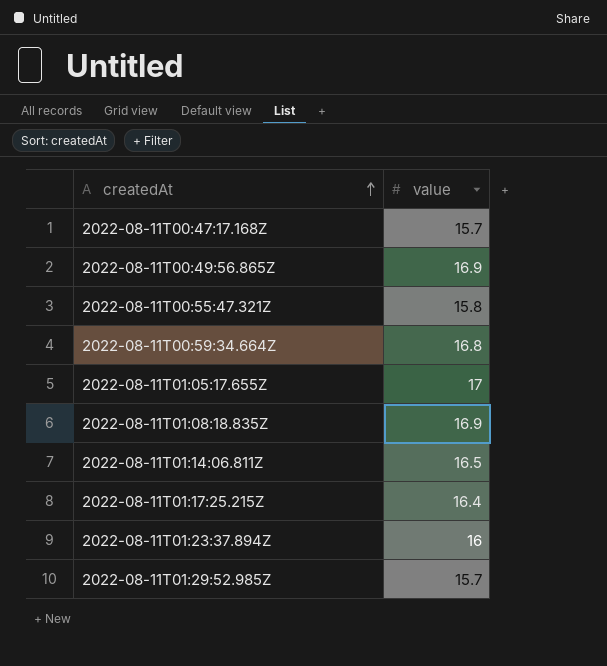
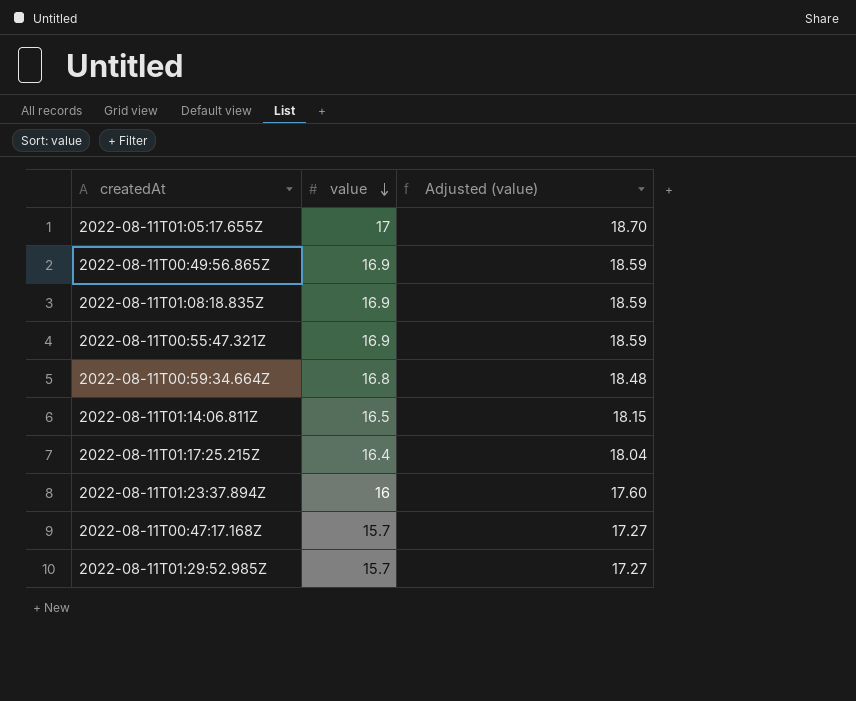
row order: createdAt ascending -> value descending
column Adjusted (value) | formula: none -> [value] * 1.1
2022-08-11T00:55:47.321Z | value: 15.8 -> 16.9

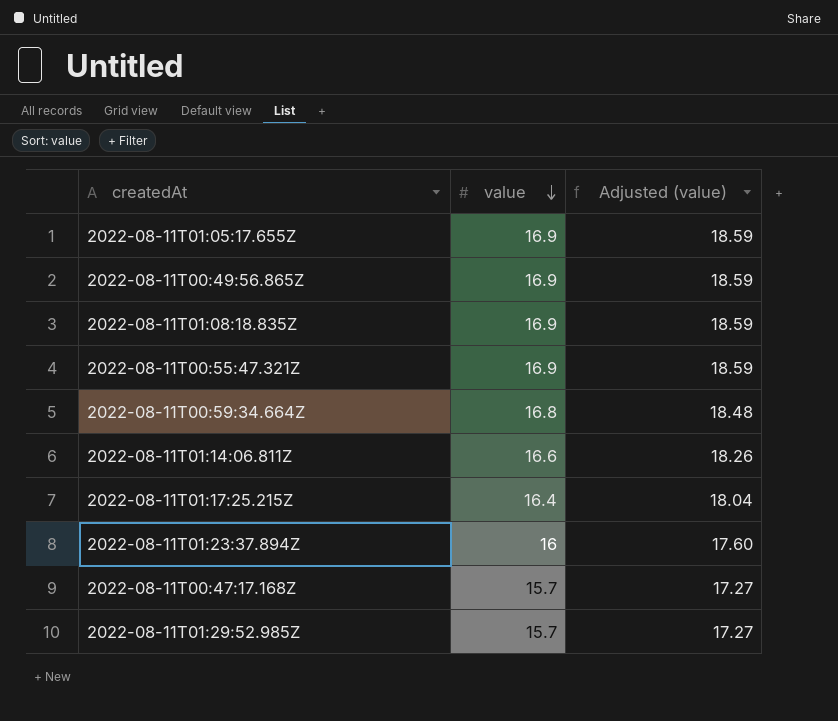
2022-08-11T01:05:17.655Z | value: 17 -> 16.9
2022-08-11T01:05:17.655Z | Adjusted (value): 18.70 -> 18.59
2022-08-11T01:14:06.811Z | value: 16.5 -> 16.6
2022-08-11T01:14:06.811Z | Adjusted (value): 18.15 -> 18.26

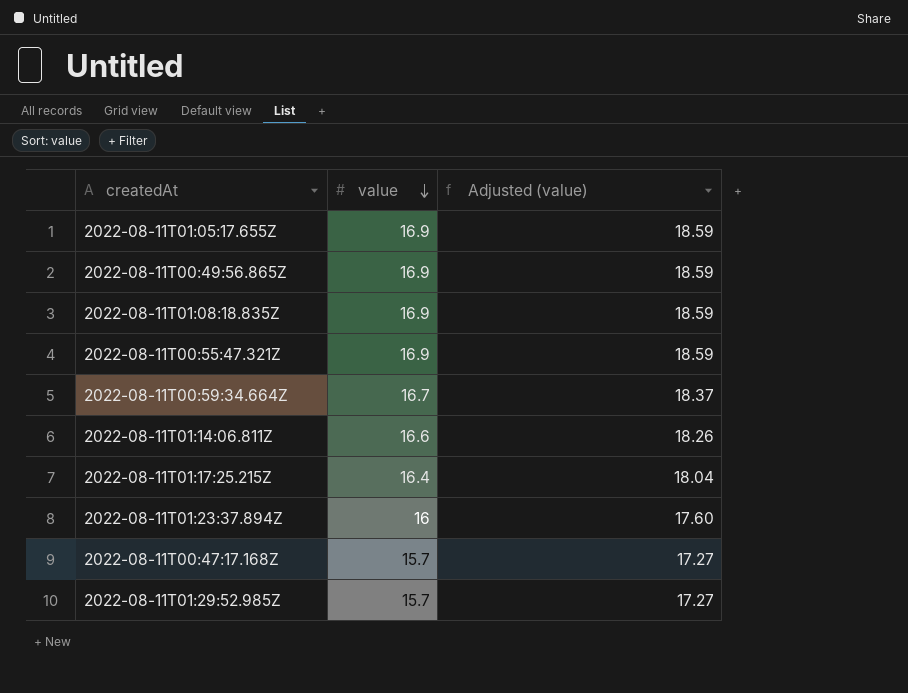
2022-08-11T00:59:34.664Z | value: 16.8 -> 16.7
2022-08-11T00:59:34.664Z | Adjusted (value): 18.48 -> 18.37

